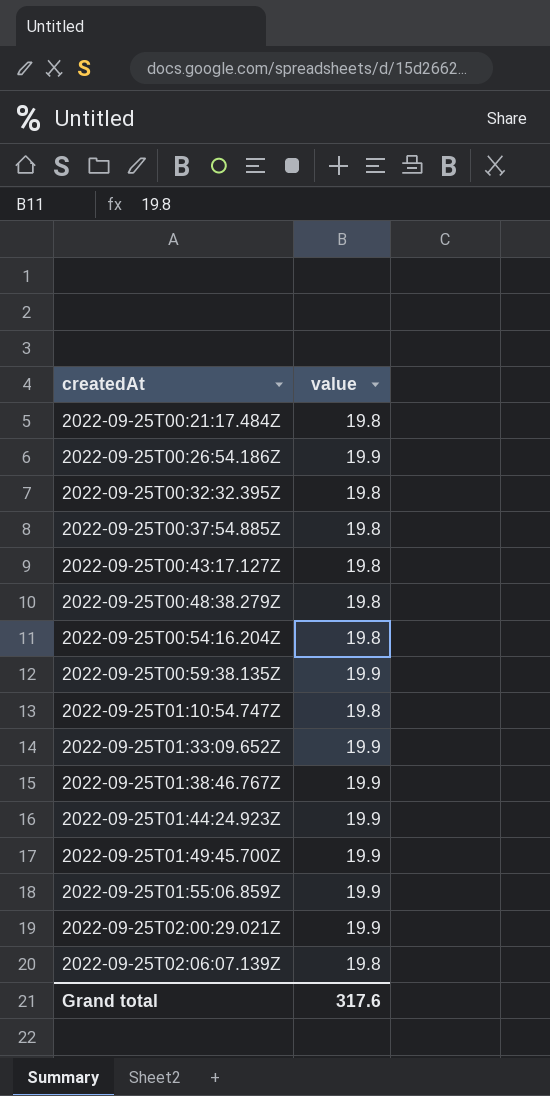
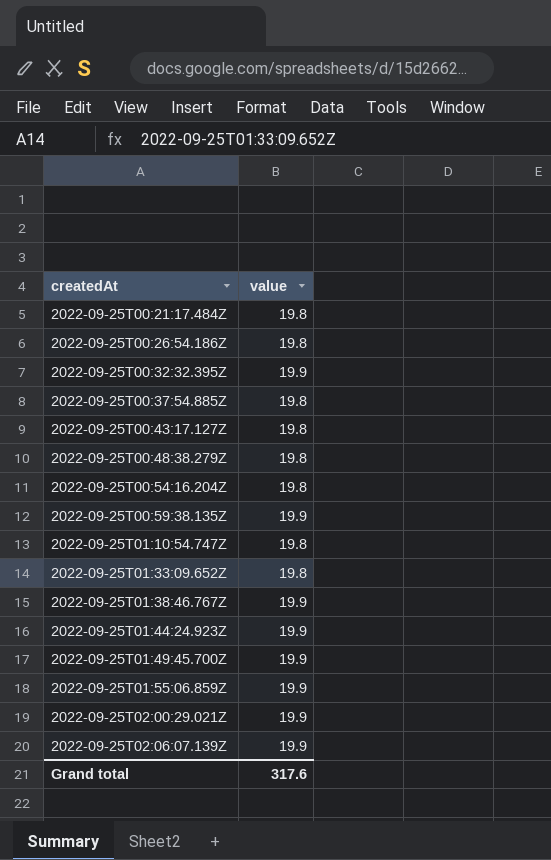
2022-09-25T00:26:54.186Z | value: 19.9 -> 19.8
2022-09-25T00:32:32.395Z | value: 19.8 -> 19.9
2022-09-25T01:33:09.652Z | value: 19.9 -> 19.8
2022-09-25T02:06:07.139Z | value: 19.8 -> 19.9

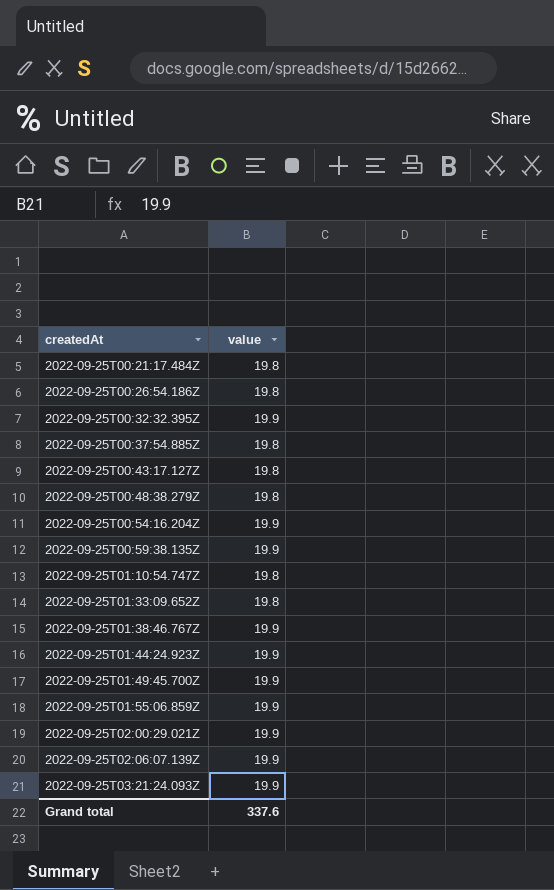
2022-09-25T00:54:16.204Z | value: 19.8 -> 19.9
row 2022-09-25T03:21:24.093Z: none -> 19.9
Grand total | value: 317.6 -> 337.6

